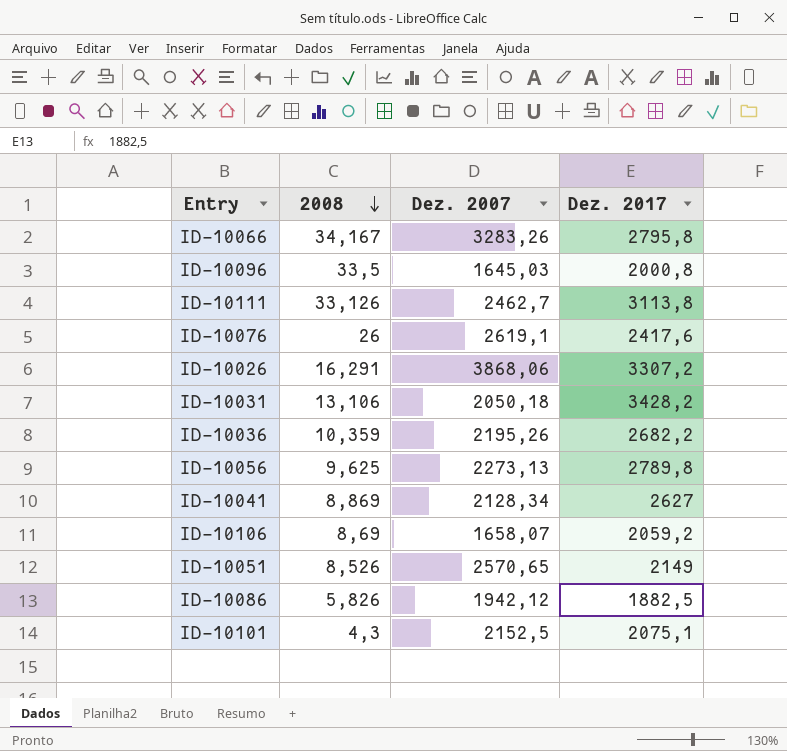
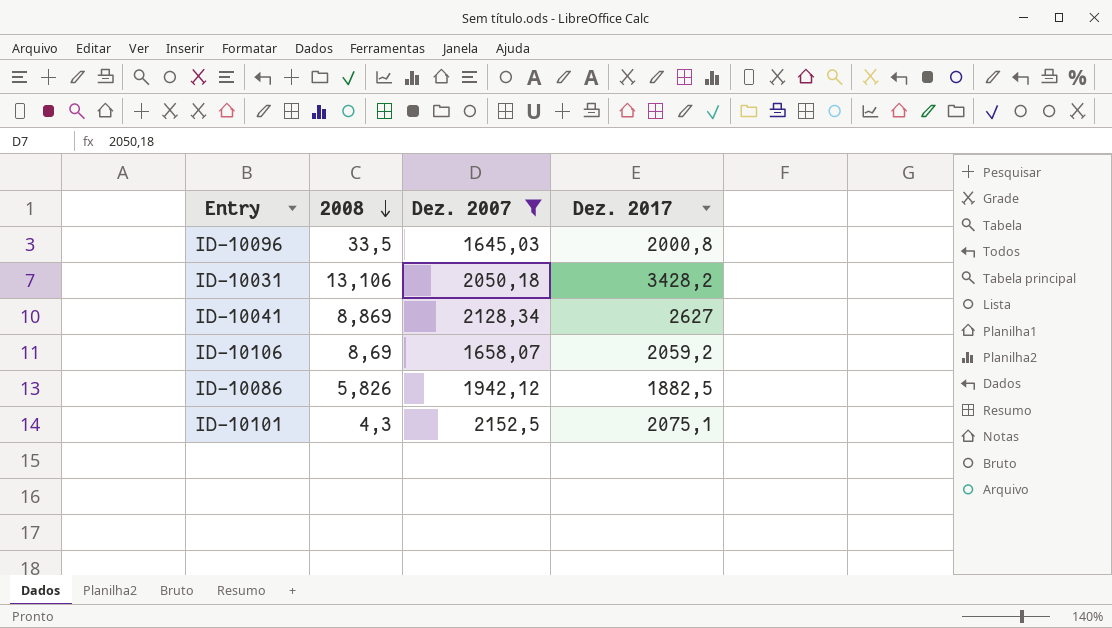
filter: none -> Dez. 2007 <= 2152,5

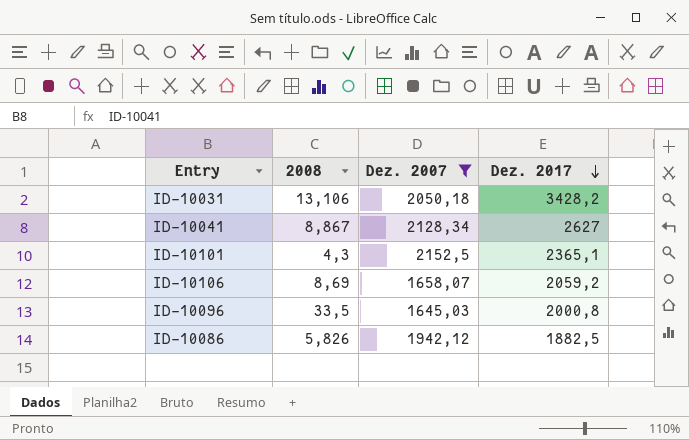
row order: 2008 descending -> Dez. 2017 descending
ID-10041 | 2008: 8,869 -> 8,867
ID-10101 | Dez. 2017: 2075,1 -> 2365,1

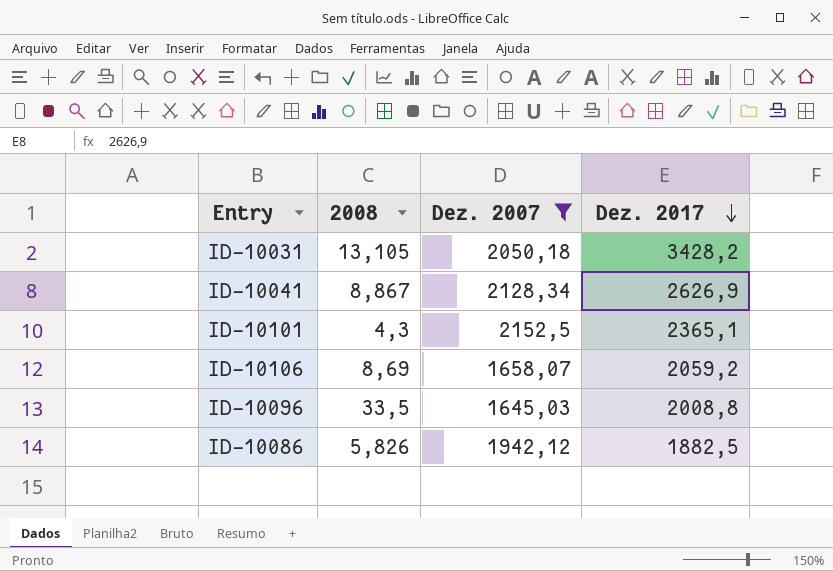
ID-10031 | 2008: 13,106 -> 13,105
ID-10041 | Dez. 2017: 2627 -> 2626,9
ID-10096 | Dez. 2017: 2000,8 -> 2008,8

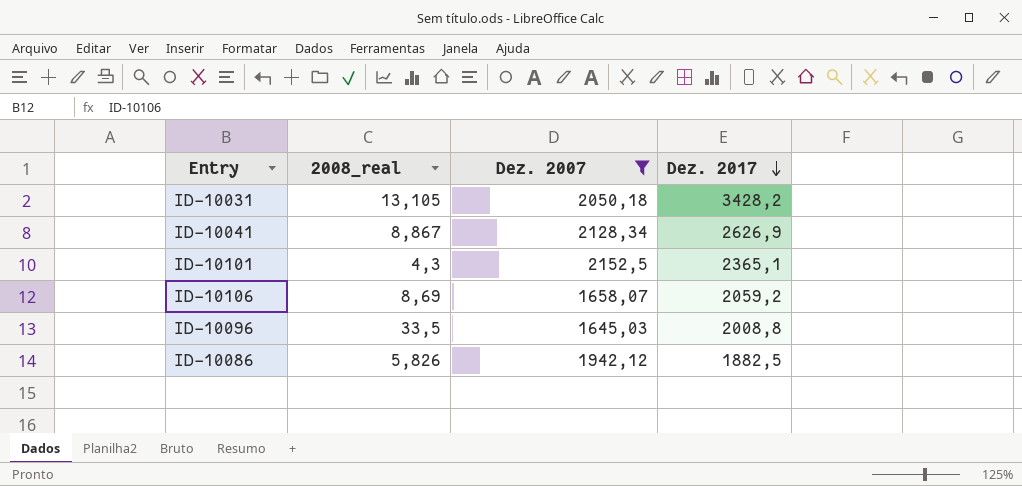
column name: 2008 -> 2008_real

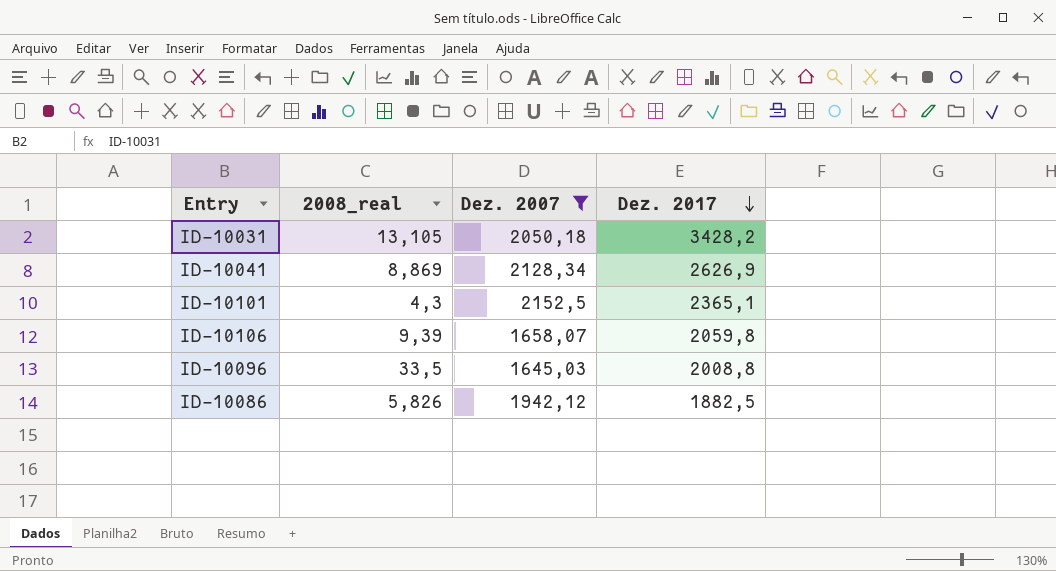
ID-10041 | 2008_real: 8,867 -> 8,869
ID-10106 | 2008_real: 8,69 -> 9,39
ID-10106 | Dez. 2017: 2059,2 -> 2059,8

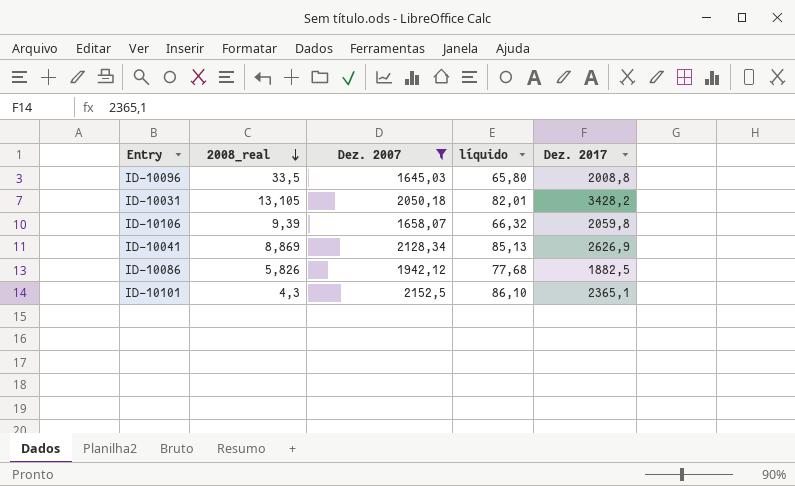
row order: Dez. 2017 descending -> 2008_real descending
column líquido | formula: none -> [Dez. 2007] * 0,04

